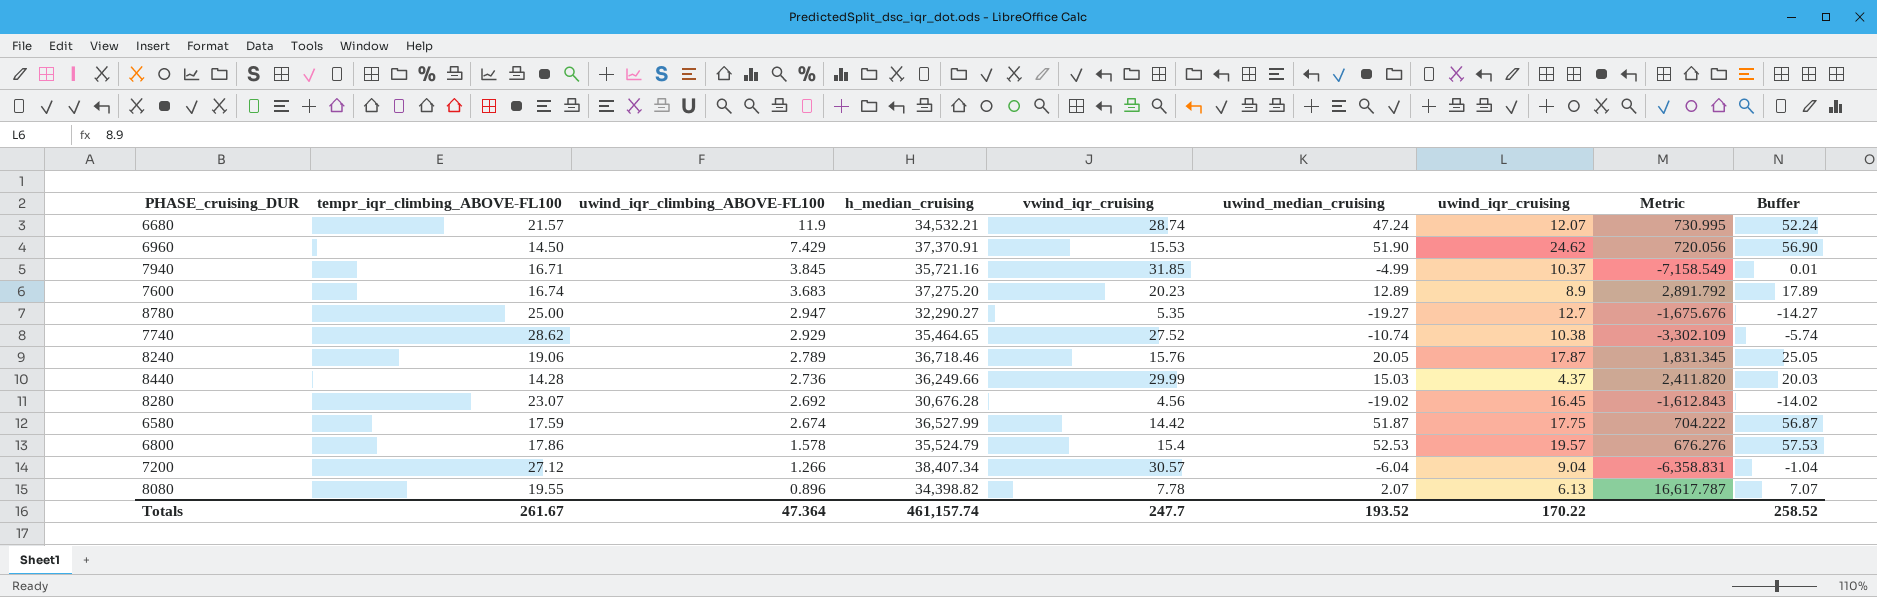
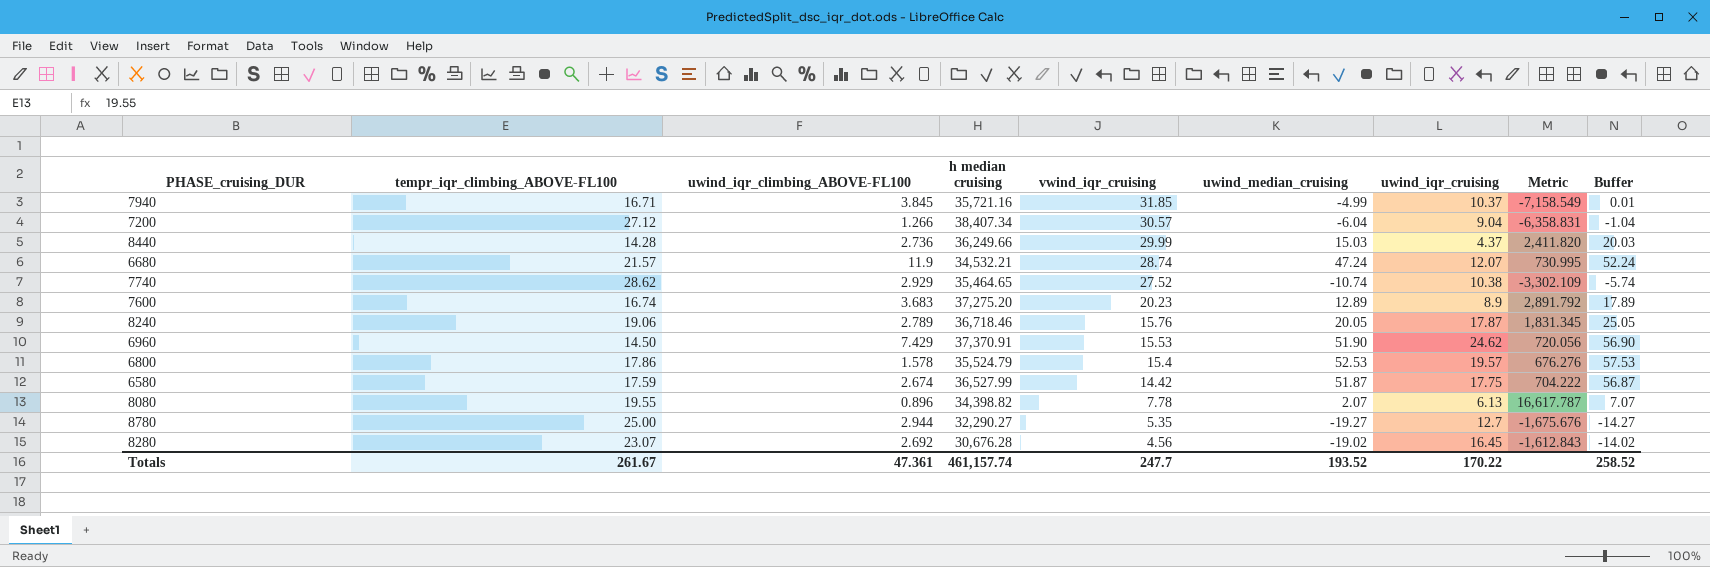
row order: uwind_iqr_climbing_ABOVE-FL100 descending -> vwind_iqr_cruising descending
column name: h_median_cruising -> h median cruising
8780 | uwind_iqr_climbing_ABOVE-FL100: 2.947 -> 2.944
Totals | uwind_iqr_climbing_ABOVE-FL100: 47.364 -> 47.361

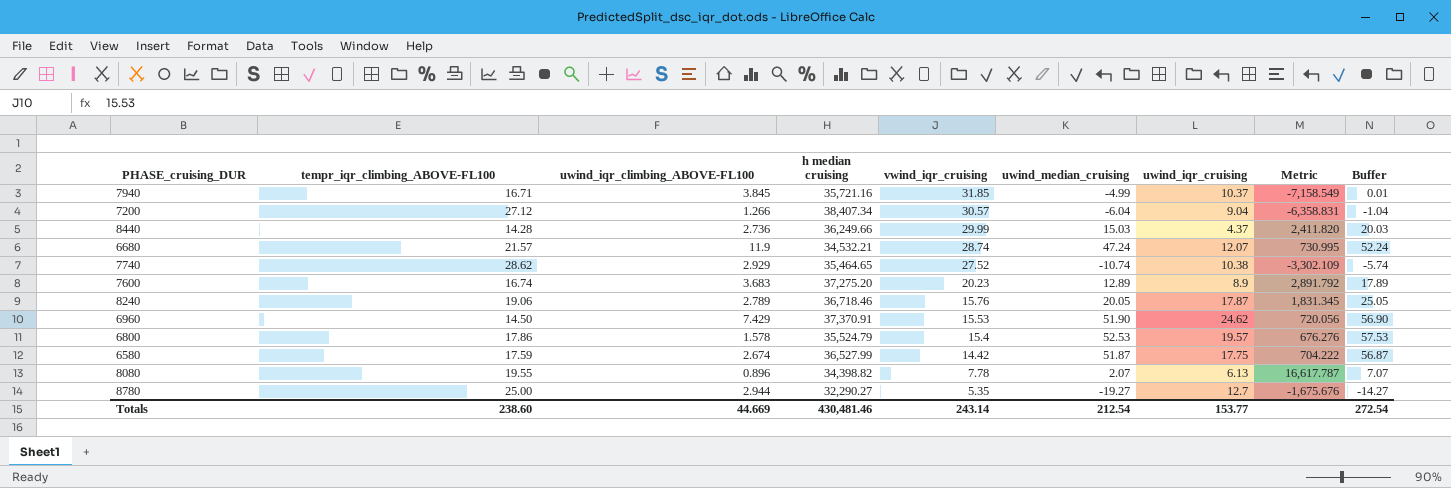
row 8280: 23.07 | 2.692 | 30,676.28 | 4.56 | -19.02 | 16.45 | -1,612.843 | -14.02 -> none
Totals | tempr_iqr_climbing_ABOVE-FL100: 261.67 -> 238.60
Totals | uwind_iqr_climbing_ABOVE-FL100: 47.361 -> 44.669
Totals | h median cruising: 461,157.74 -> 430,481.46
Totals | vwind_iqr_cruising: 247.7 -> 243.14
Totals | uwind_median_cruising: 193.52 -> 212.54
Totals | uwind_iqr_cruising: 170.22 -> 153.77
Totals | Buffer: 258.52 -> 272.54

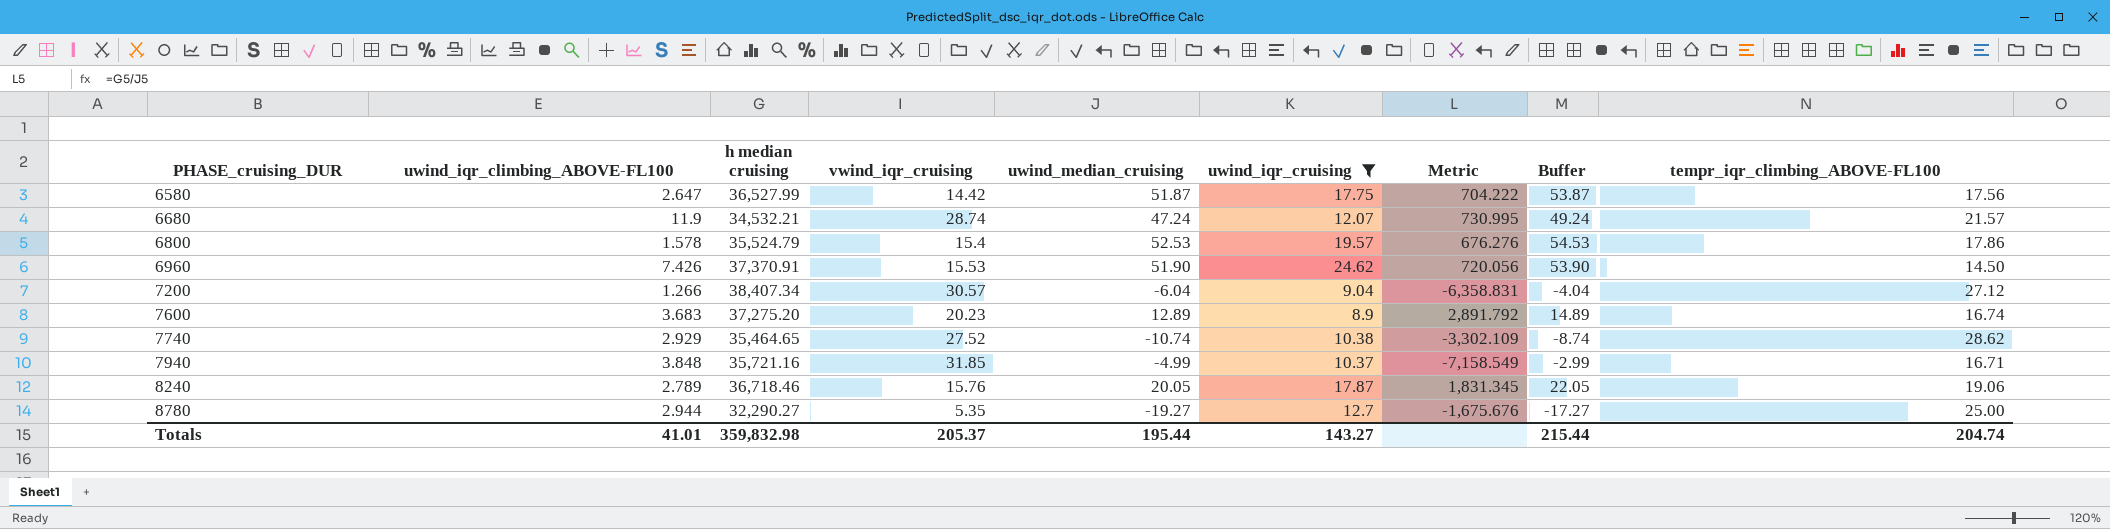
filter: none -> uwind_iqr_cruising >= 8.9
row order: vwind_iqr_cruising descending -> PHASE_cruising_DUR ascending
column Buffer | formula: [uwind_median_cruising] + 5 -> [uwind_median_cruising] + 2
column tempr_iqr_climbing_ABOVE-FL100 | position: 2 -> 9
6580 | uwind_iqr_climbing_ABOVE-FL100: 2.674 -> 2.647
6580 | tempr_iqr_climbing_ABOVE-FL100: 17.59 -> 17.56
6960 | uwind_iqr_climbing_ABOVE-FL100: 7.429 -> 7.426
7940 | uwind_iqr_climbing_ABOVE-FL100: 3.845 -> 3.848
Totals | uwind_iqr_climbing_ABOVE-FL100: 44.669 -> 41.01
Totals | h median cruising: 430,481.46 -> 359,832.98
Totals | vwind_iqr_cruising: 243.14 -> 205.37
Totals | uwind_median_cruising: 212.54 -> 195.44
Totals | uwind_iqr_cruising: 153.77 -> 143.27
Totals | Buffer: 272.54 -> 215.44
Totals | tempr_iqr_climbing_ABOVE-FL100: 238.60 -> 204.74

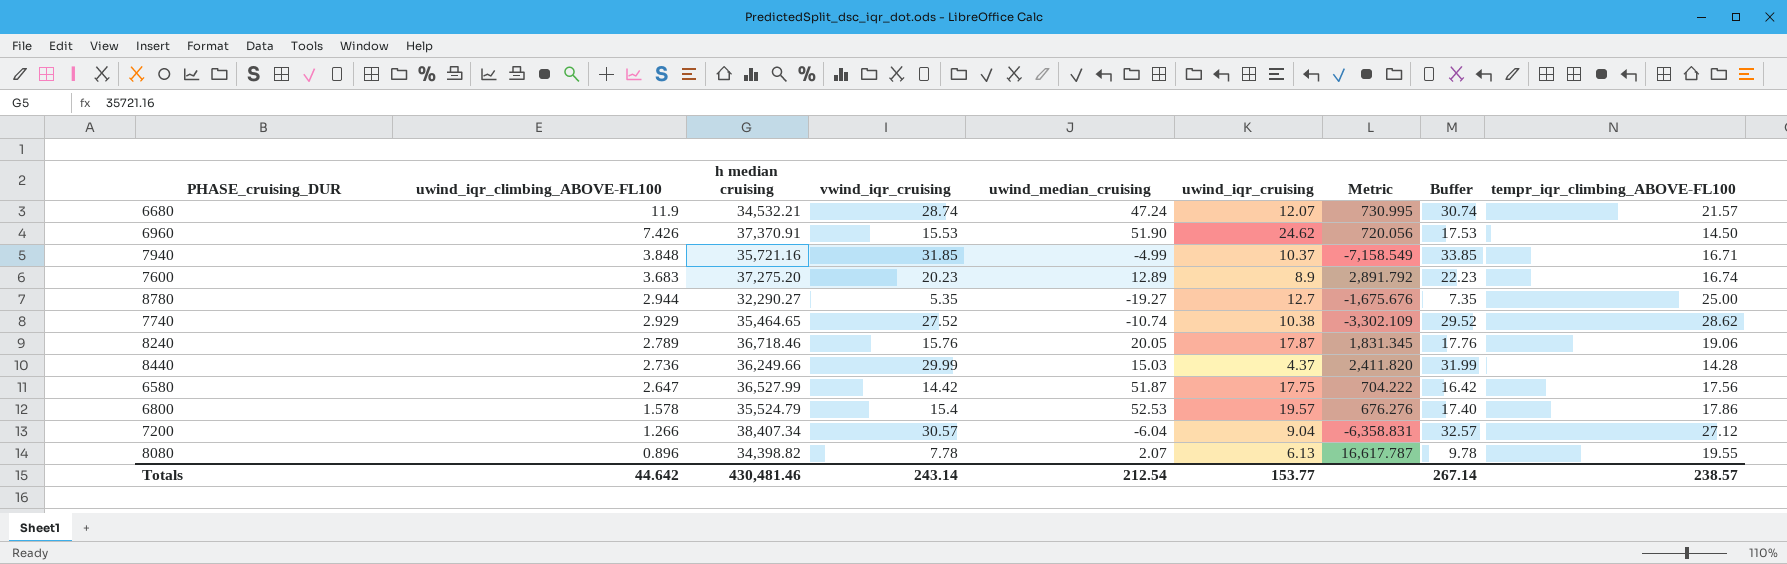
filter: uwind_iqr_cruising >= 8.9 -> none
row order: PHASE_cruising_DUR ascending -> uwind_iqr_climbing_ABOVE-FL100 descending
column Buffer | formula: [uwind_median_cruising] + 2 -> [vwind_iqr_cruising] + 2
Totals | uwind_iqr_climbing_ABOVE-FL100: 41.01 -> 44.642
Totals | h median cruising: 359,832.98 -> 430,481.46
Totals | vwind_iqr_cruising: 205.37 -> 243.14
Totals | uwind_median_cruising: 195.44 -> 212.54
Totals | uwind_iqr_cruising: 143.27 -> 153.77
Totals | Buffer: 215.44 -> 267.14
Totals | tempr_iqr_climbing_ABOVE-FL100: 204.74 -> 238.57

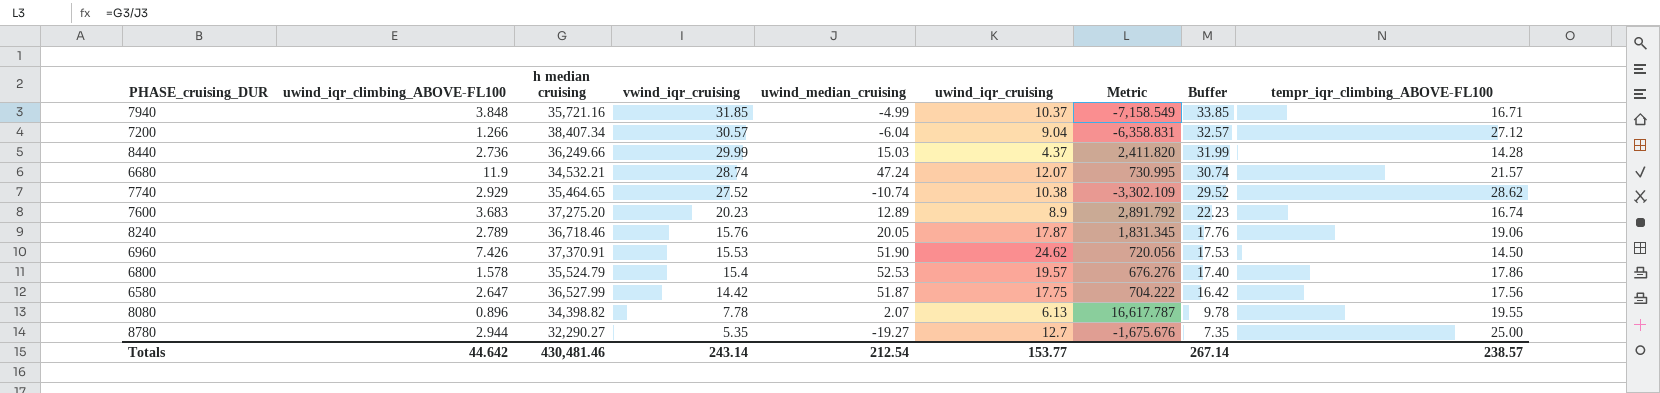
row order: uwind_iqr_climbing_ABOVE-FL100 descending -> vwind_iqr_cruising descending

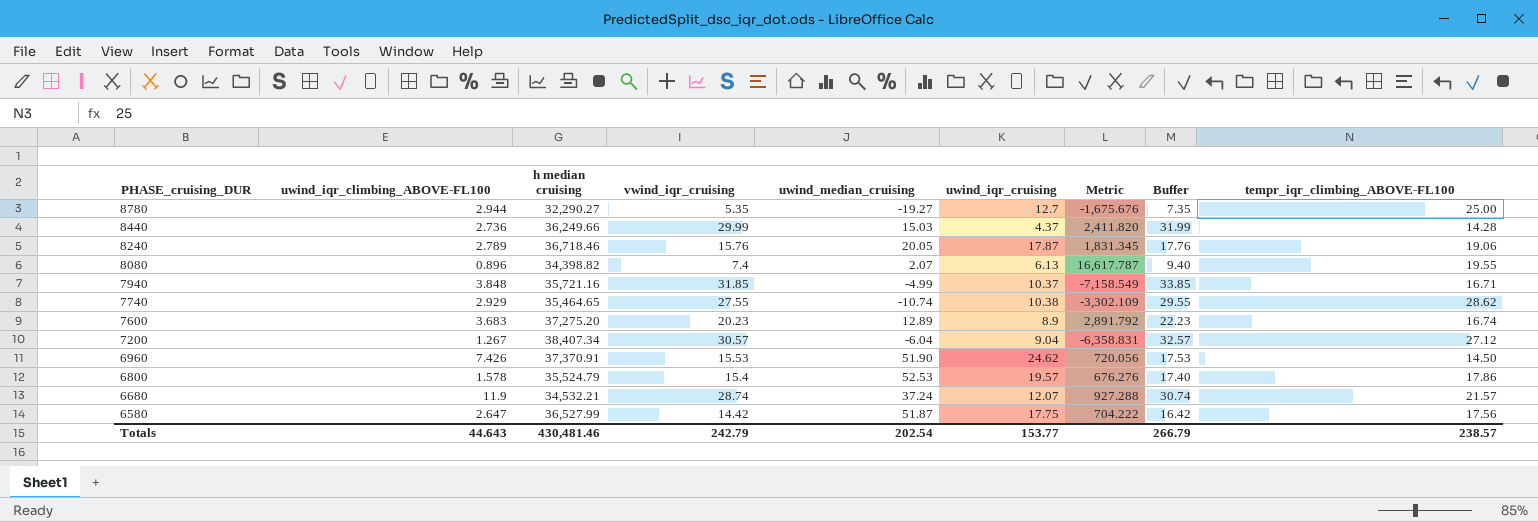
row order: vwind_iqr_cruising descending -> PHASE_cruising_DUR descending
8080 | vwind_iqr_cruising: 7.78 -> 7.4
8080 | Buffer: 9.78 -> 9.40
7740 | vwind_iqr_cruising: 27.52 -> 27.55
7740 | Buffer: 29.52 -> 29.55
7200 | uwind_iqr_climbing_ABOVE-FL100: 1.266 -> 1.267
6680 | uwind_median_cruising: 47.24 -> 37.24
6680 | Metric: 730.995 -> 927.288
Totals | uwind_iqr_climbing_ABOVE-FL100: 44.642 -> 44.643
Totals | vwind_iqr_cruising: 243.14 -> 242.79
Totals | uwind_median_cruising: 212.54 -> 202.54
Totals | Buffer: 267.14 -> 266.79

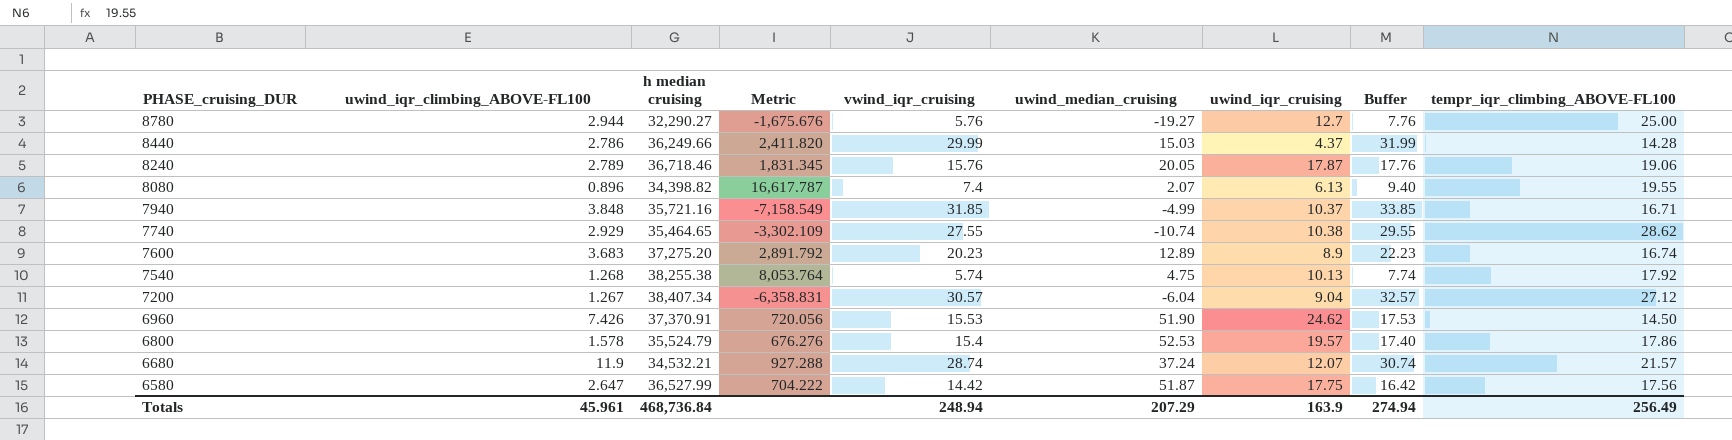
column Metric | position: 7 -> 4
8780 | vwind_iqr_cruising: 5.35 -> 5.76
8780 | Buffer: 7.35 -> 7.76
8440 | uwind_iqr_climbing_ABOVE-FL100: 2.736 -> 2.786
row 7540: none -> 1.268 | 38,255.38 | 8,053.764 | 5.74 | 4.75 | 10.13 | 7.74 | 17.92
Totals | uwind_iqr_climbing_ABOVE-FL100: 44.643 -> 45.961
Totals | h median cruising: 430,481.46 -> 468,736.84
Totals | vwind_iqr_cruising: 242.79 -> 248.94
Totals | uwind_median_cruising: 202.54 -> 207.29
Totals | uwind_iqr_cruising: 153.77 -> 163.9
Totals | Buffer: 266.79 -> 274.94
Totals | tempr_iqr_climbing_ABOVE-FL100: 238.57 -> 256.49

